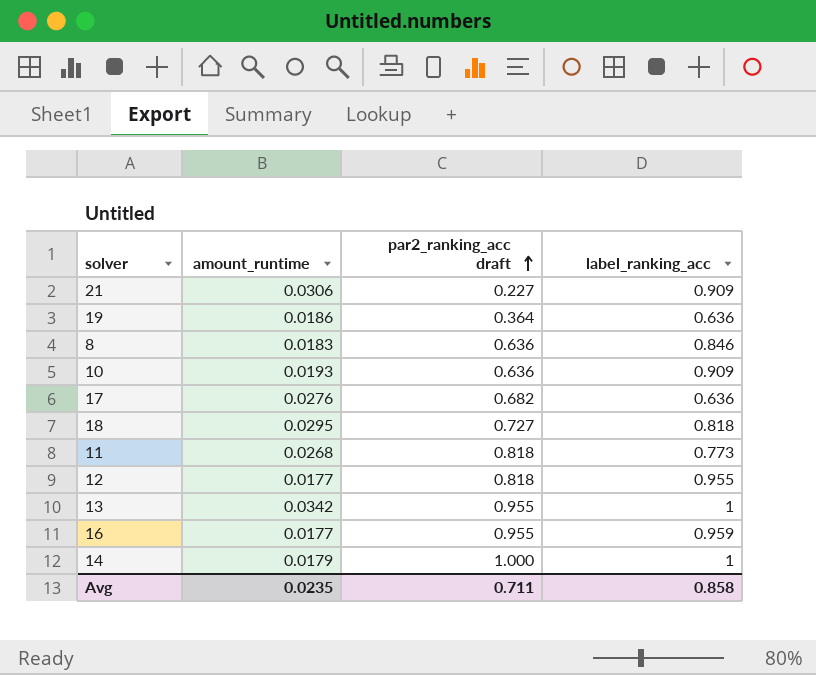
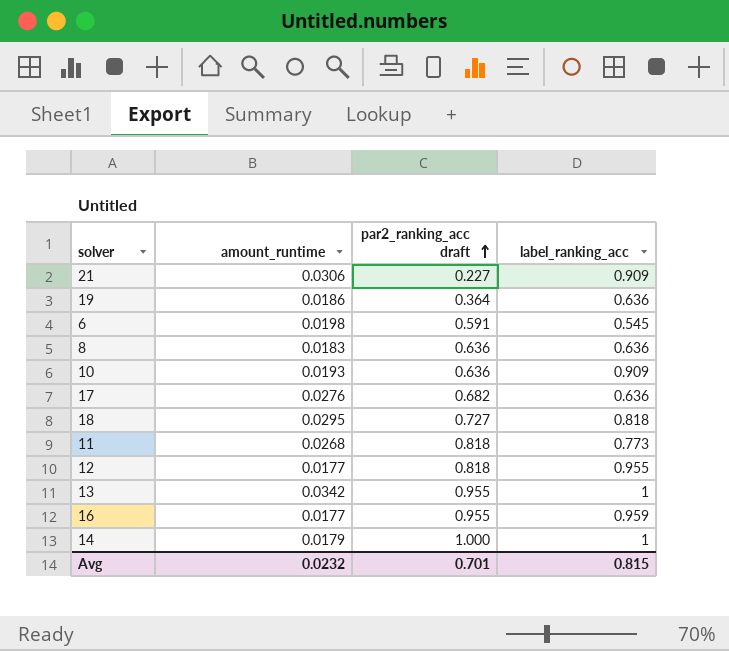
row 6: none -> 0.0198 | 0.591 | 0.545
8 | label_ranking_acc: 0.846 -> 0.636
Avg | amount_runtime: 0.0235 -> 0.0232
Avg | par2_ranking_acc draft: 0.711 -> 0.701
Avg | label_ranking_acc: 0.858 -> 0.815

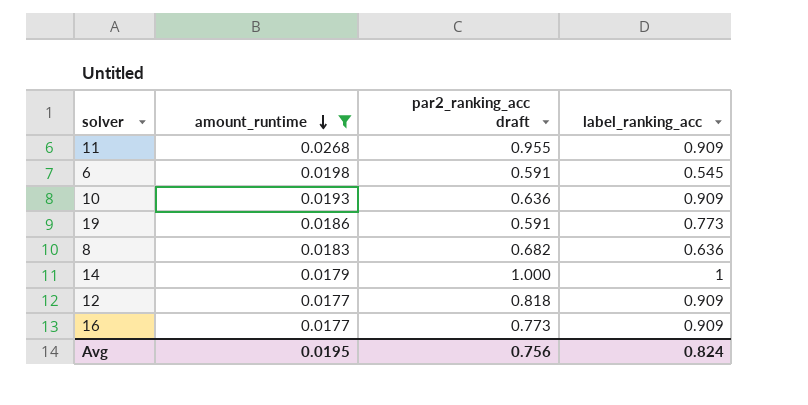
filter: none -> amount_runtime <= 0.0268
row order: par2_ranking_acc draft ascending -> amount_runtime descending
11 | par2_ranking_acc draft: 0.818 -> 0.955
11 | label_ranking_acc: 0.773 -> 0.909
19 | par2_ranking_acc draft: 0.364 -> 0.591
19 | label_ranking_acc: 0.636 -> 0.773
8 | par2_ranking_acc draft: 0.636 -> 0.682
12 | label_ranking_acc: 0.955 -> 0.909
16 | par2_ranking_acc draft: 0.955 -> 0.773
16 | label_ranking_acc: 0.959 -> 0.909
Avg | amount_runtime: 0.0232 -> 0.0195
Avg | par2_ranking_acc draft: 0.701 -> 0.756
Avg | label_ranking_acc: 0.815 -> 0.824

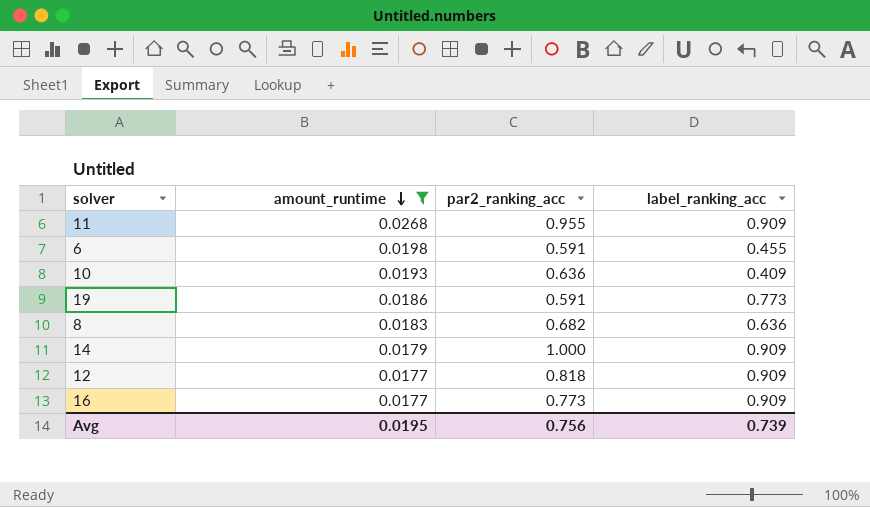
column name: par2_ranking_acc draft -> par2_ranking_acc
6 | label_ranking_acc: 0.545 -> 0.455
10 | label_ranking_acc: 0.909 -> 0.409
14 | label_ranking_acc: 1 -> 0.909
Avg | label_ranking_acc: 0.824 -> 0.739

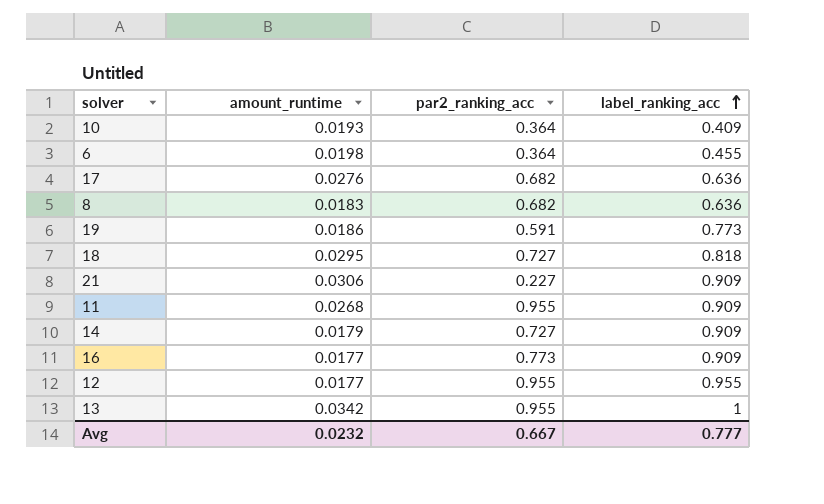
filter: amount_runtime <= 0.0268 -> none
row order: amount_runtime descending -> label_ranking_acc ascending
10 | par2_ranking_acc: 0.636 -> 0.364
6 | par2_ranking_acc: 0.591 -> 0.364
14 | par2_ranking_acc: 1.000 -> 0.727
12 | par2_ranking_acc: 0.818 -> 0.955
12 | label_ranking_acc: 0.909 -> 0.955
Avg | amount_runtime: 0.0195 -> 0.0232
Avg | par2_ranking_acc: 0.756 -> 0.667
Avg | label_ranking_acc: 0.739 -> 0.777

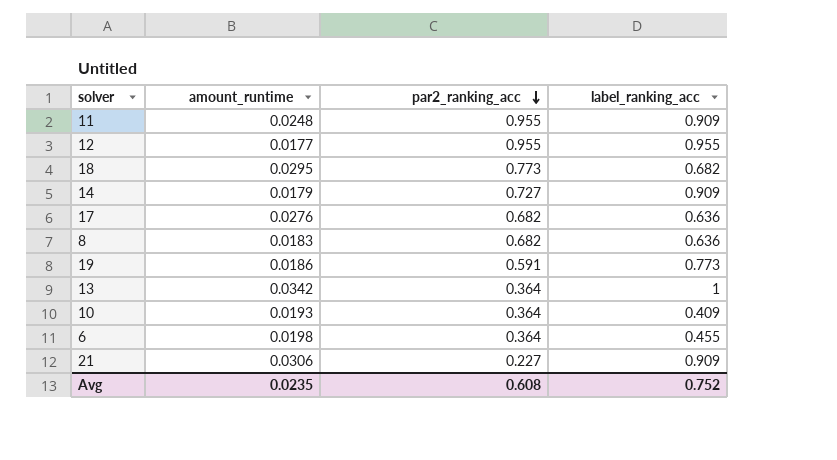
row order: label_ranking_acc ascending -> par2_ranking_acc descending
row 16: 0.0177 | 0.773 | 0.909 -> none
11 | amount_runtime: 0.0268 -> 0.0248
18 | par2_ranking_acc: 0.727 -> 0.773
18 | label_ranking_acc: 0.818 -> 0.682
13 | par2_ranking_acc: 0.955 -> 0.364
Avg | amount_runtime: 0.0232 -> 0.0235
Avg | par2_ranking_acc: 0.667 -> 0.608
Avg | label_ranking_acc: 0.777 -> 0.752

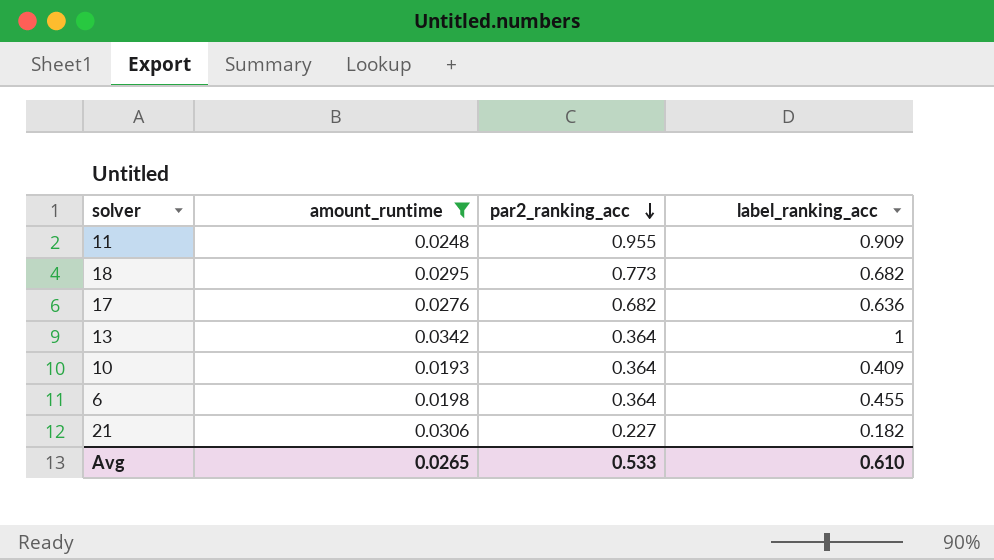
filter: none -> amount_runtime >= 0.0193
21 | label_ranking_acc: 0.909 -> 0.182
Avg | amount_runtime: 0.0235 -> 0.0265
Avg | par2_ranking_acc: 0.608 -> 0.533
Avg | label_ranking_acc: 0.752 -> 0.610

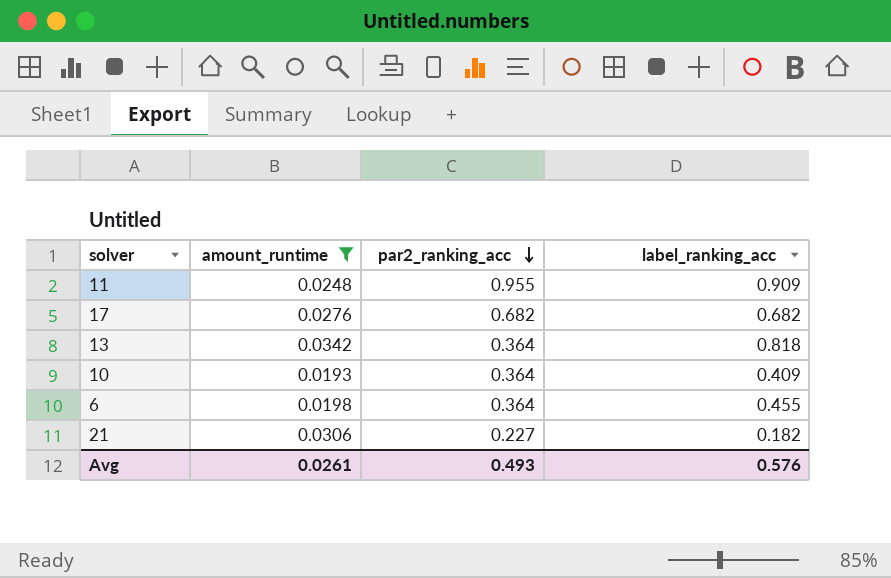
row 18: 0.0295 | 0.773 | 0.682 -> none
17 | label_ranking_acc: 0.636 -> 0.682
13 | label_ranking_acc: 1 -> 0.818
Avg | amount_runtime: 0.0265 -> 0.0261
Avg | par2_ranking_acc: 0.533 -> 0.493
Avg | label_ranking_acc: 0.610 -> 0.576

